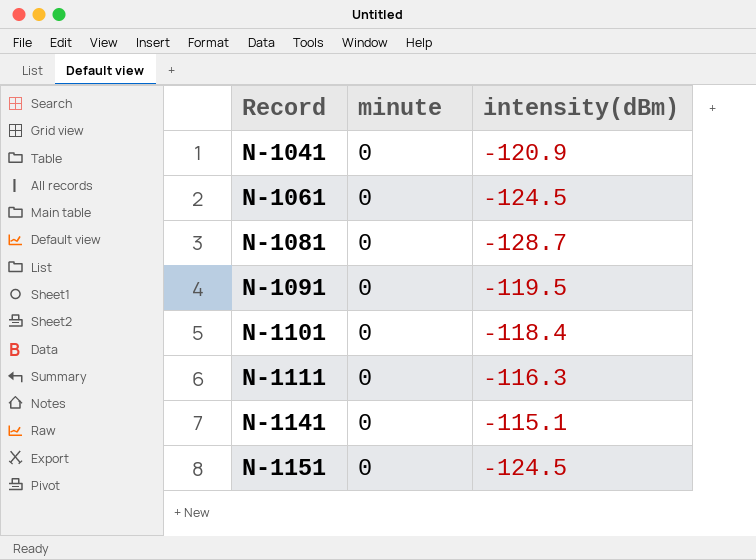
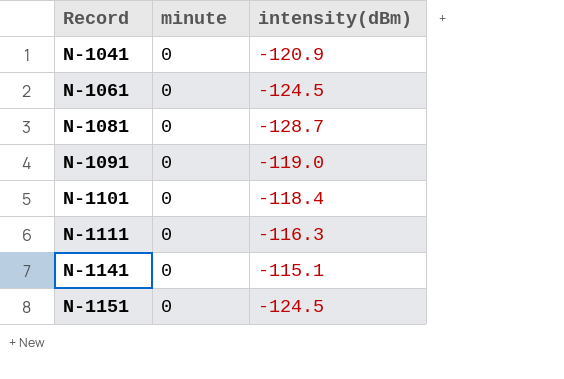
N-1091 | intensity(dBm): -119.5 -> -119.0

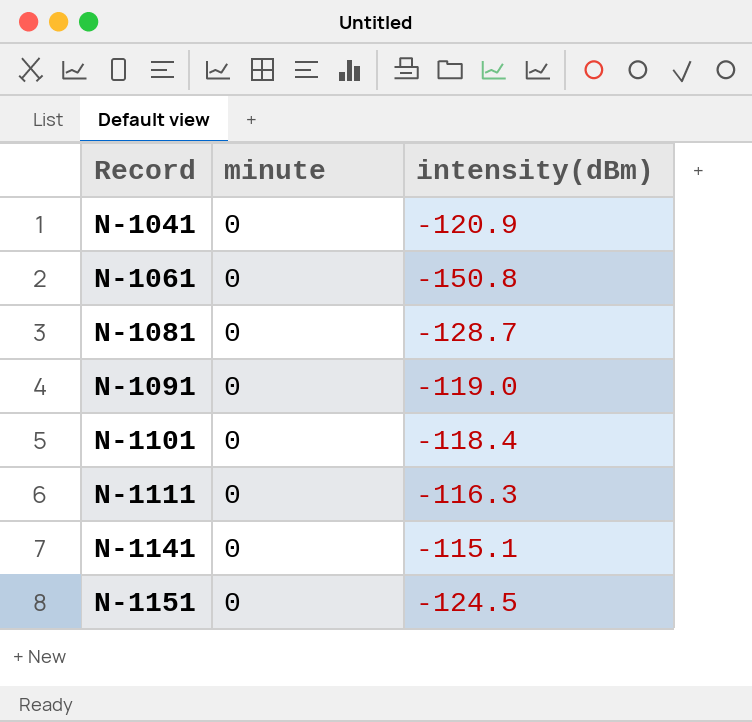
N-1061 | intensity(dBm): -124.5 -> -150.8

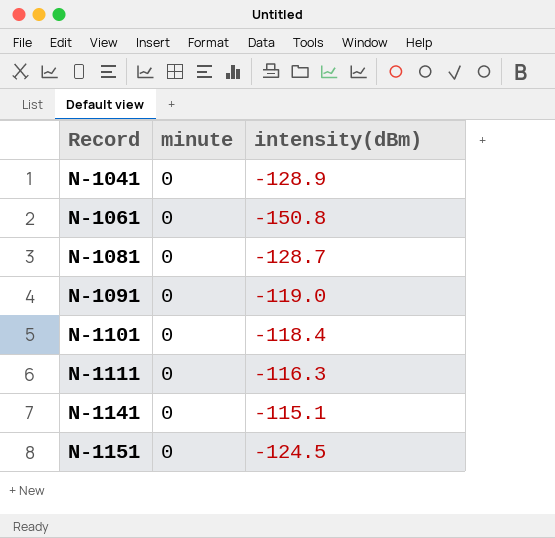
N-1041 | intensity(dBm): -120.9 -> -128.9

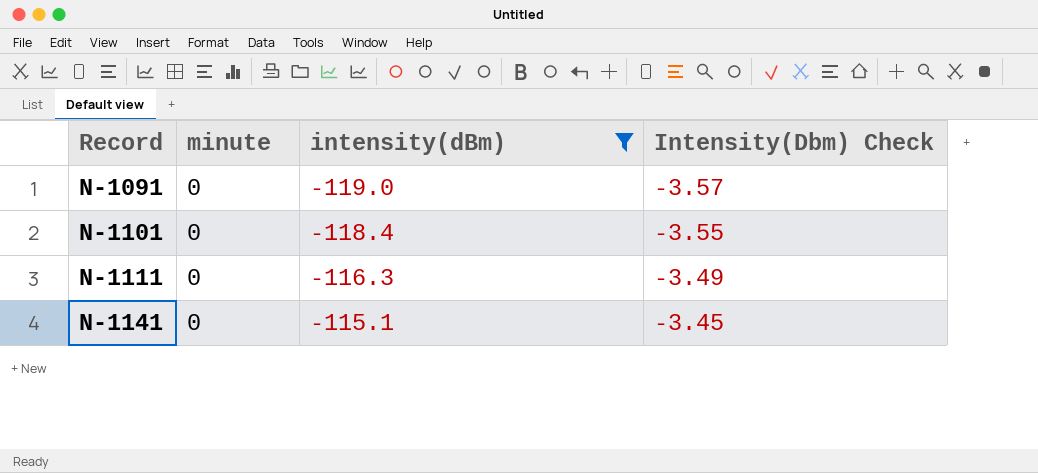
filter: none -> intensity(dBm) >= -119.0
column Intensity(Dbm) Check | formula: none -> [intensity(dBm)] * 0.03

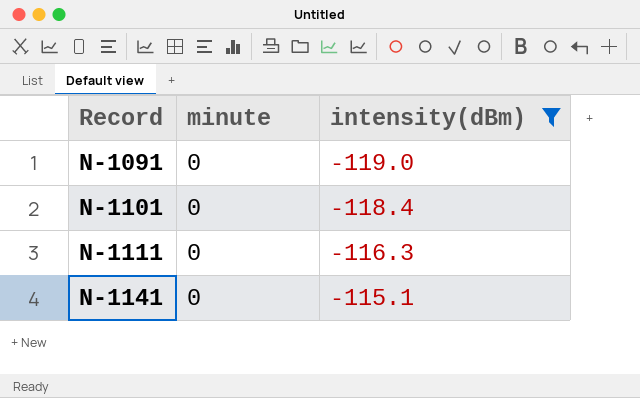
column Intensity(Dbm) Check | formula: [intensity(dBm)] * 0.03 -> none

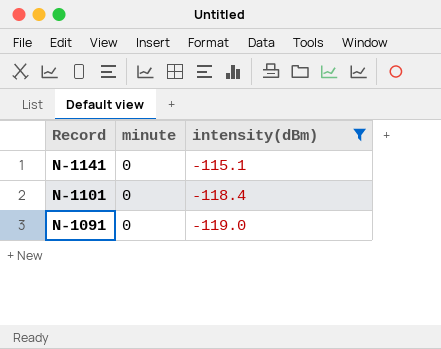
row order: Record ascending -> Record descending
row N-1111: 0 | -116.3 -> none

